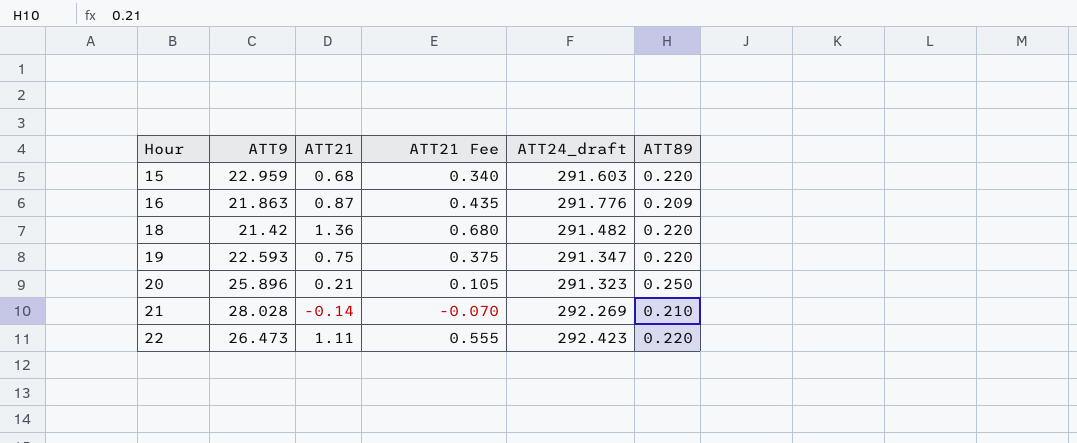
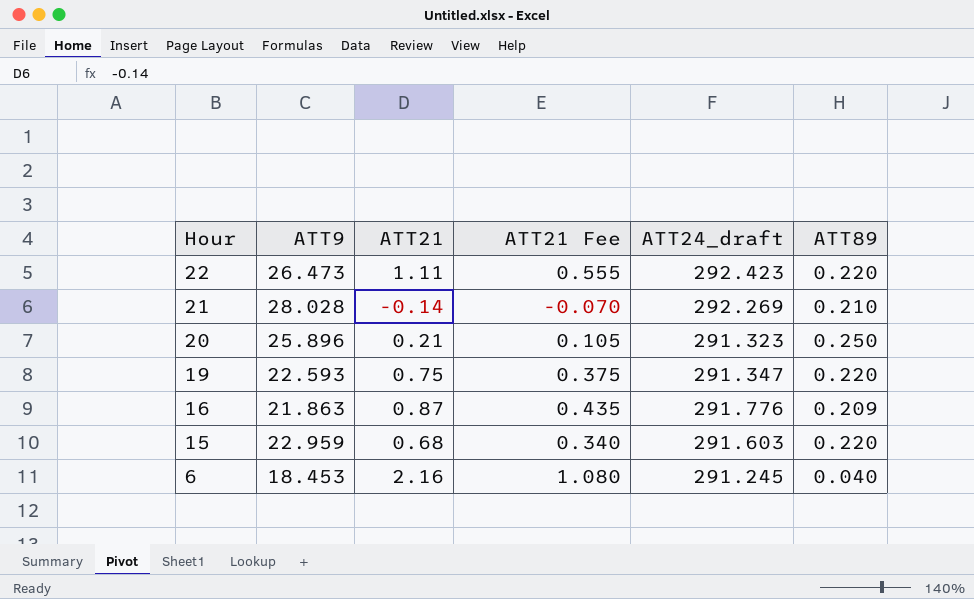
row order: Hour ascending -> Hour descending
row 18: 21.42 | 1.36 | 0.680 | 291.482 | 0.220 -> none
row 6: none -> 18.453 | 2.16 | 1.080 | 291.245 | 0.040

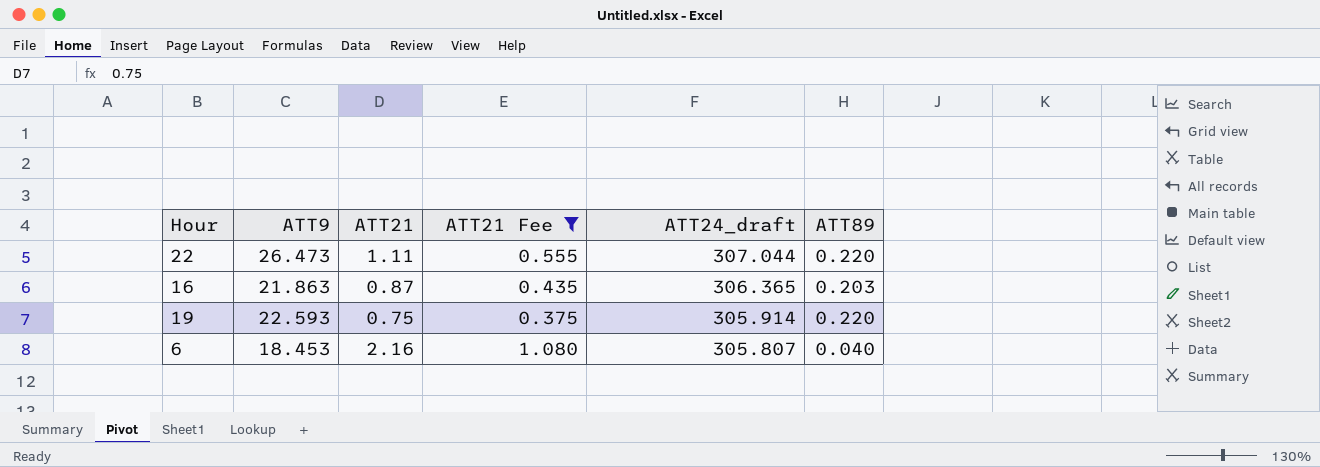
filter: none -> ATT21 Fee >= 0.375
row order: Hour descending -> ATT24_draft descending
22 | ATT24_draft: 292.423 -> 307.044
16 | ATT24_draft: 291.776 -> 306.365
16 | ATT89: 0.209 -> 0.203
19 | ATT24_draft: 291.347 -> 305.914
6 | ATT24_draft: 291.245 -> 305.807

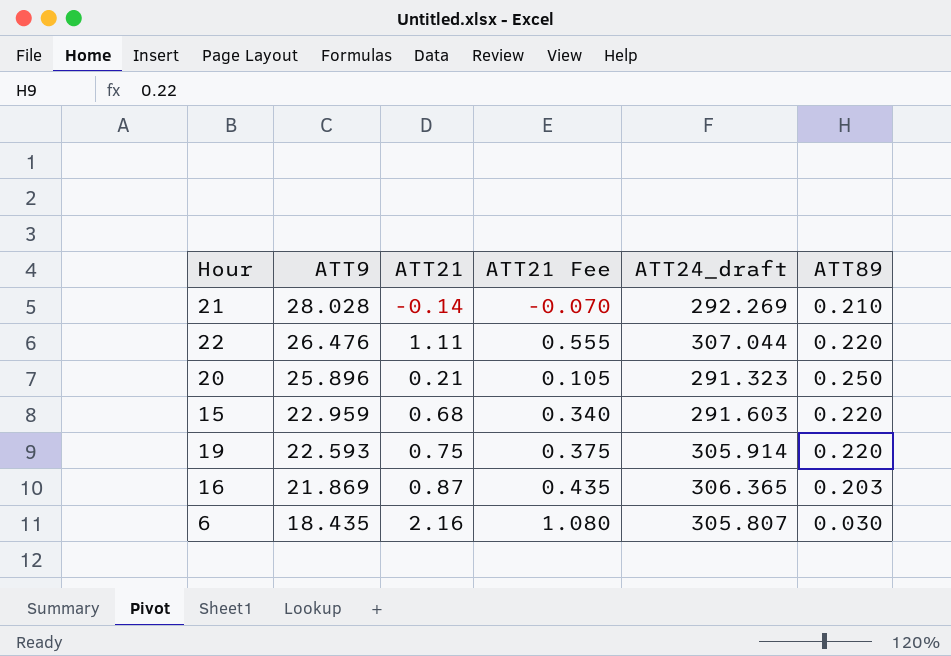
filter: ATT21 Fee >= 0.375 -> none
row order: ATT24_draft descending -> ATT9 descending
22 | ATT9: 26.473 -> 26.476
16 | ATT9: 21.863 -> 21.869
6 | ATT9: 18.453 -> 18.435
6 | ATT89: 0.040 -> 0.030

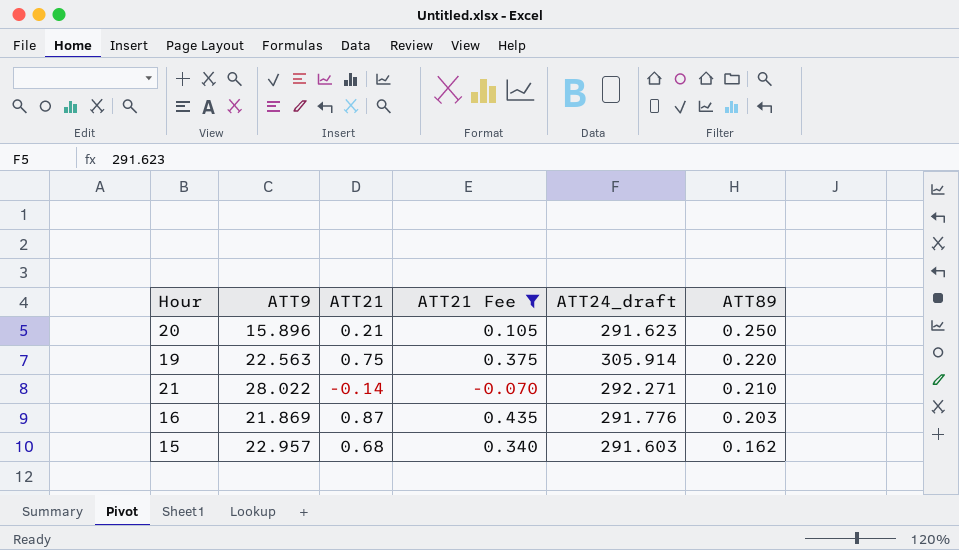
filter: none -> ATT21 Fee <= 0.435
row order: ATT9 descending -> ATT89 descending
20 | ATT9: 25.896 -> 15.896
20 | ATT24_draft: 291.323 -> 291.623
19 | ATT9: 22.593 -> 22.563
21 | ATT9: 28.028 -> 28.022
21 | ATT24_draft: 292.269 -> 292.271
16 | ATT24_draft: 306.365 -> 291.776
15 | ATT9: 22.959 -> 22.957
15 | ATT89: 0.220 -> 0.162

